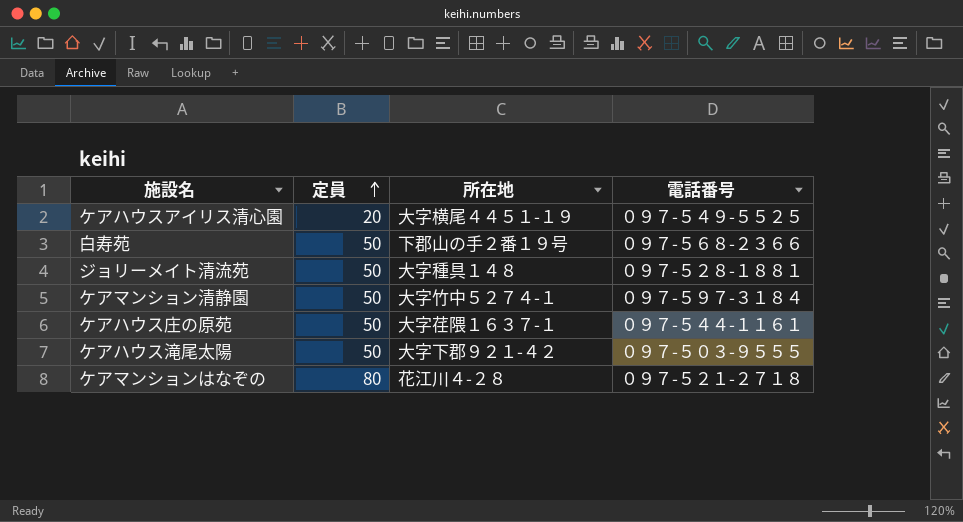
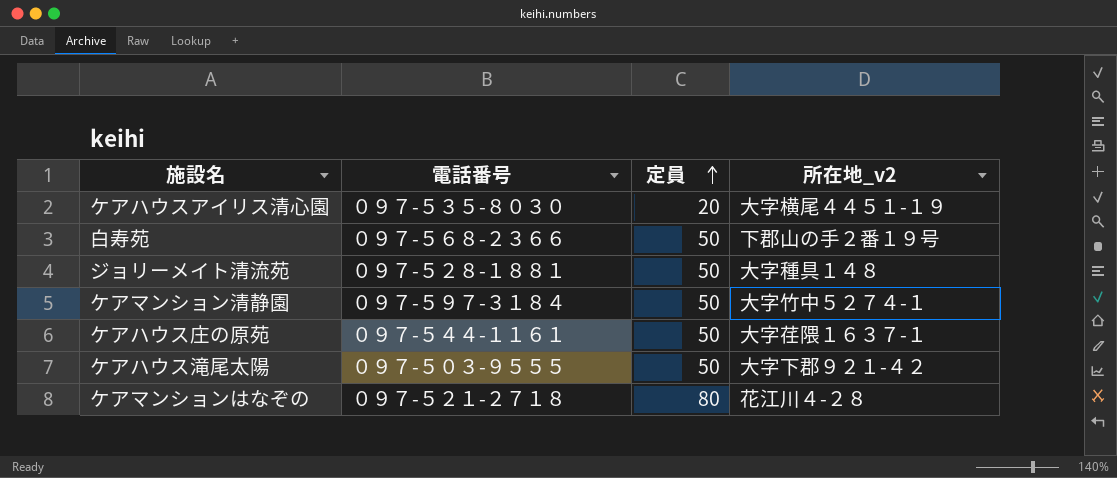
column 電話番号 | position: 4 -> 2
column name: 所在地 -> 所在地_v2
ケアハウスアイリス清心園 | 電話番号: ０９７-５４９-５５２５ -> ０９７-５３５-８０３０

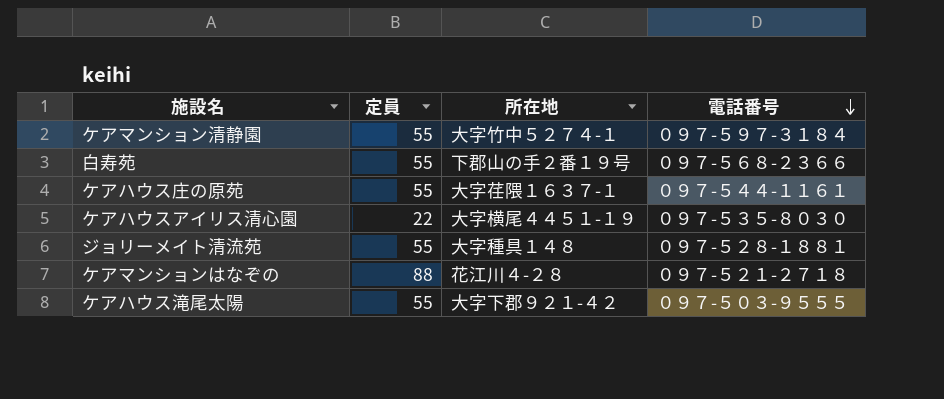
row order: 定員 ascending -> 電話番号 descending
column name: 所在地_v2 -> 所在地
column 電話番号 | position: 2 -> 4
ケアマンション清静園 | 定員: 50 -> 55
白寿苑 | 定員: 50 -> 55
ケアハウス庄の原苑 | 定員: 50 -> 55
ケアハウスアイリス清心園 | 定員: 20 -> 22
ジョリーメイト清流苑 | 定員: 50 -> 55
ケアマンションはなぞの | 定員: 80 -> 88
ケアハウス滝尾太陽 | 定員: 50 -> 55

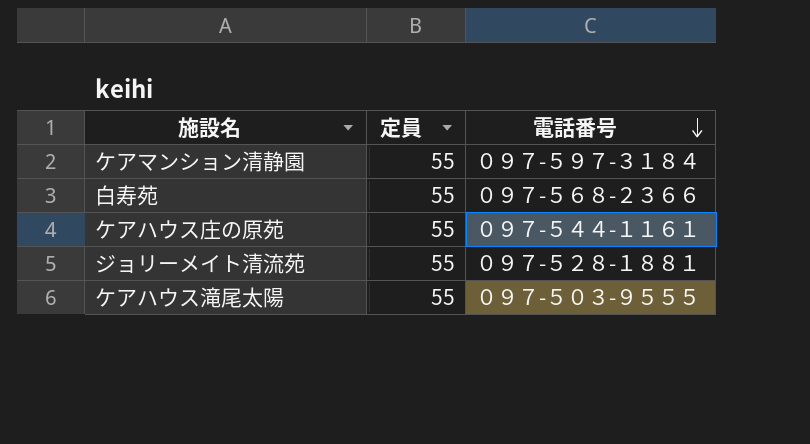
column 所在地 | position: 3 -> none
row ケアハウスアイリス清心園: 22 | 大字横尾４４５１-１９ | ０９７-５３５-８０３０ -> none
row ケアマンションはなぞの: 88 | 花江川４-２８ | ０９７-５２１-２７１８ -> none

